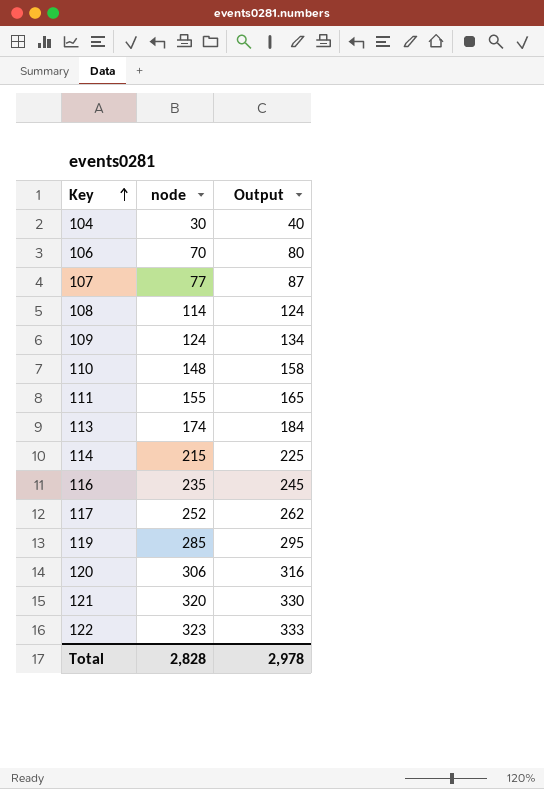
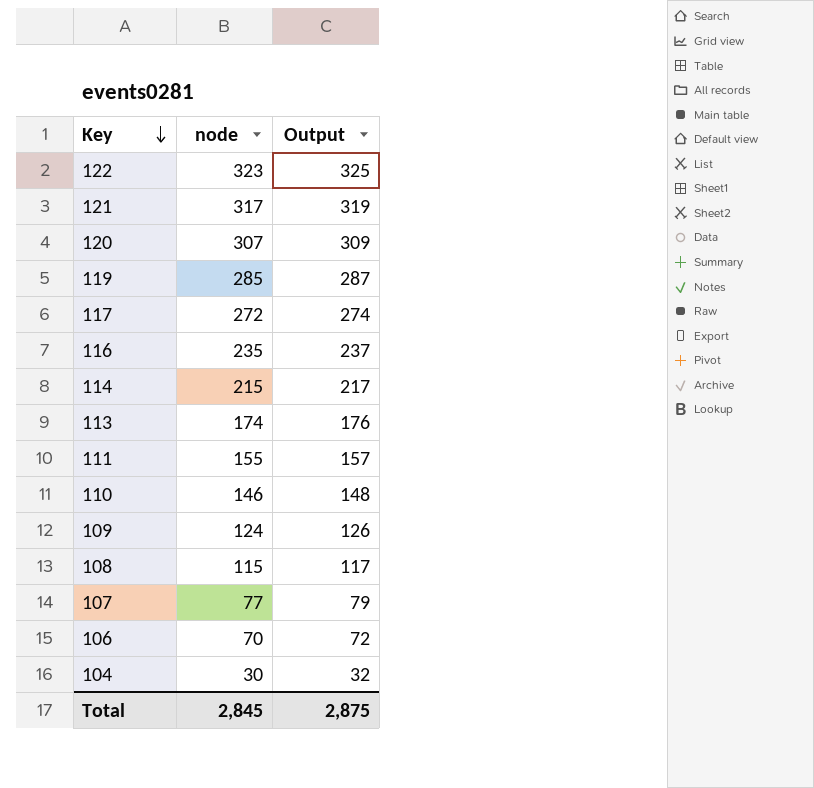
row order: Key ascending -> Key descending
column Output | formula: [node] + 10 -> [node] + 2
121 | node: 320 -> 317
120 | node: 306 -> 307
117 | node: 252 -> 272
110 | node: 148 -> 146
108 | node: 114 -> 115
Total | node: 2,828 -> 2,845
Total | Output: 2,978 -> 2,875

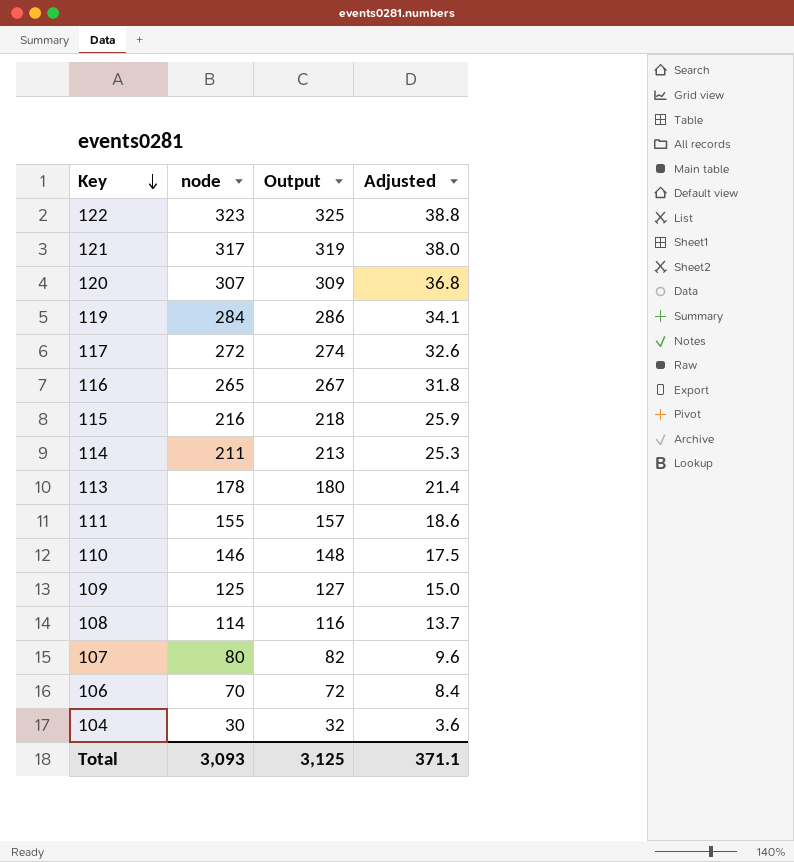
column Adjusted | formula: none -> [node] * 0.12
119 | node: 285 -> 284
119 | Output: 287 -> 286
116 | node: 235 -> 265
116 | Output: 237 -> 267
row 115: none -> 216 | 218 | 25.9
114 | node: 215 -> 211
114 | Output: 217 -> 213
113 | node: 174 -> 178
113 | Output: 176 -> 180
109 | node: 124 -> 125
109 | Output: 126 -> 127
108 | node: 115 -> 114
108 | Output: 117 -> 116
107 | node: 77 -> 80
107 | Output: 79 -> 82
Total | node: 2,845 -> 3,093
Total | Output: 2,875 -> 3,125

